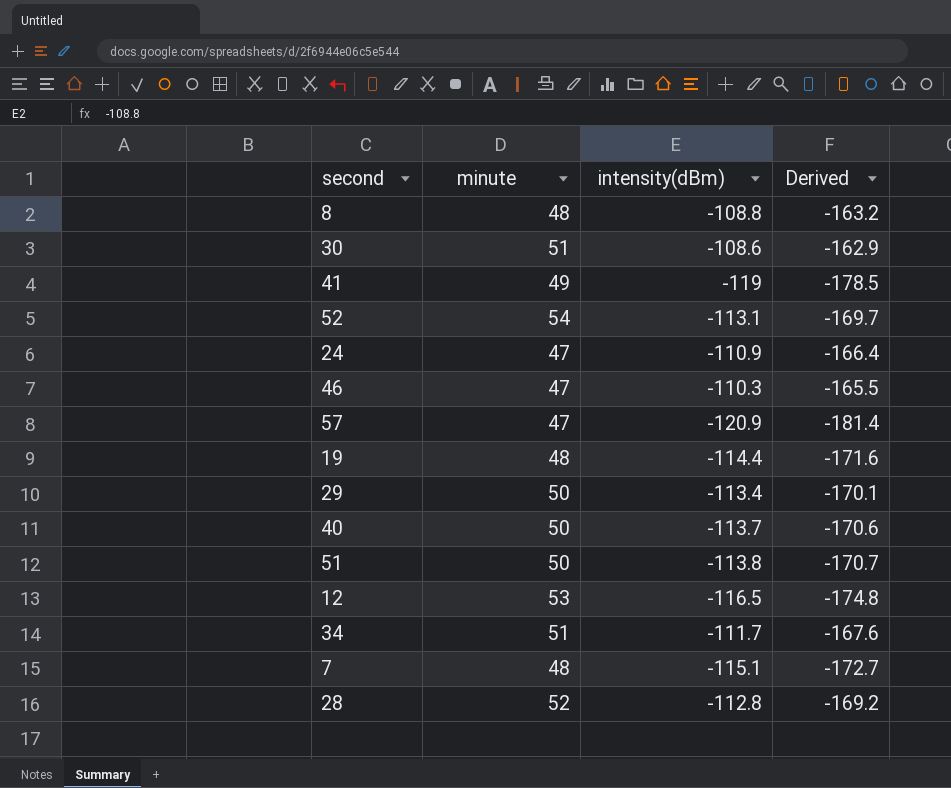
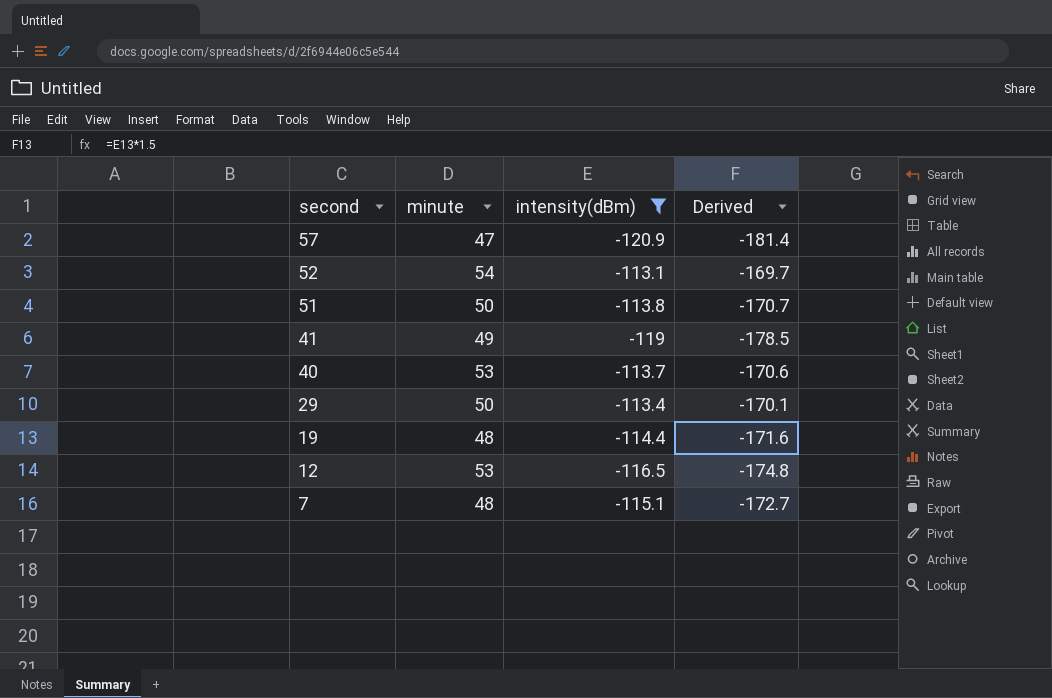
filter: none -> intensity(dBm) <= -113.1
row order: none -> second descending
40 | minute: 50 -> 53

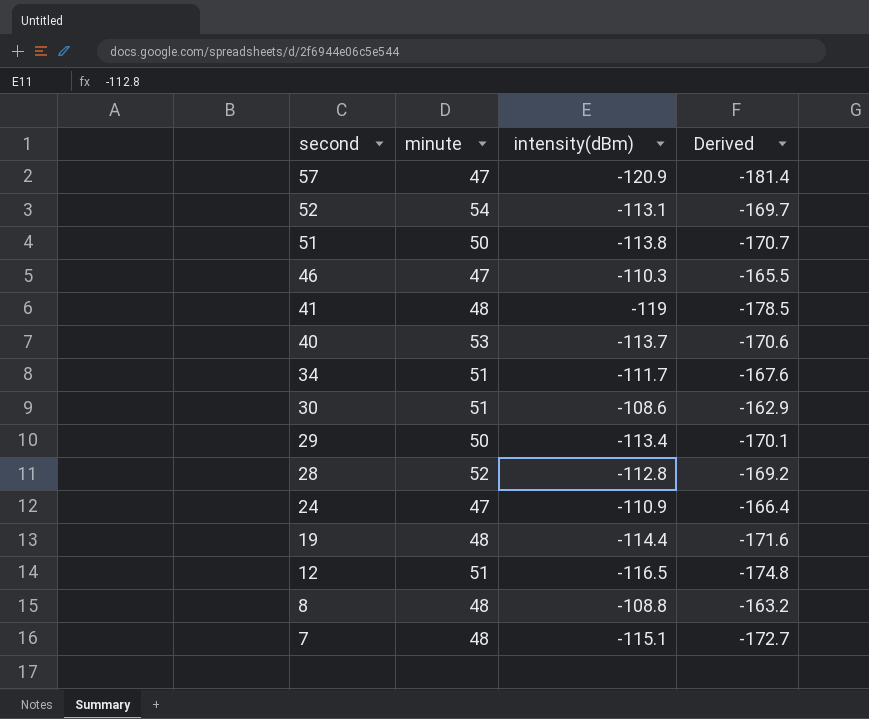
filter: intensity(dBm) <= -113.1 -> none
41 | minute: 49 -> 48
12 | minute: 53 -> 51

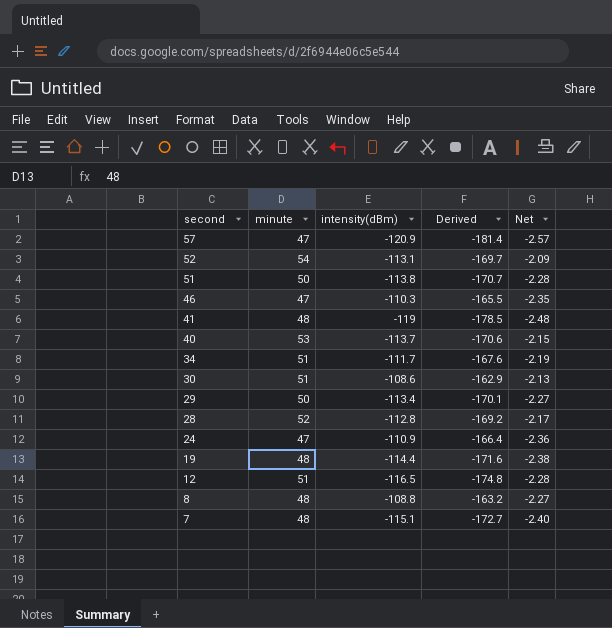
column Net | formula: none -> [intensity(dBm)] / [minute]

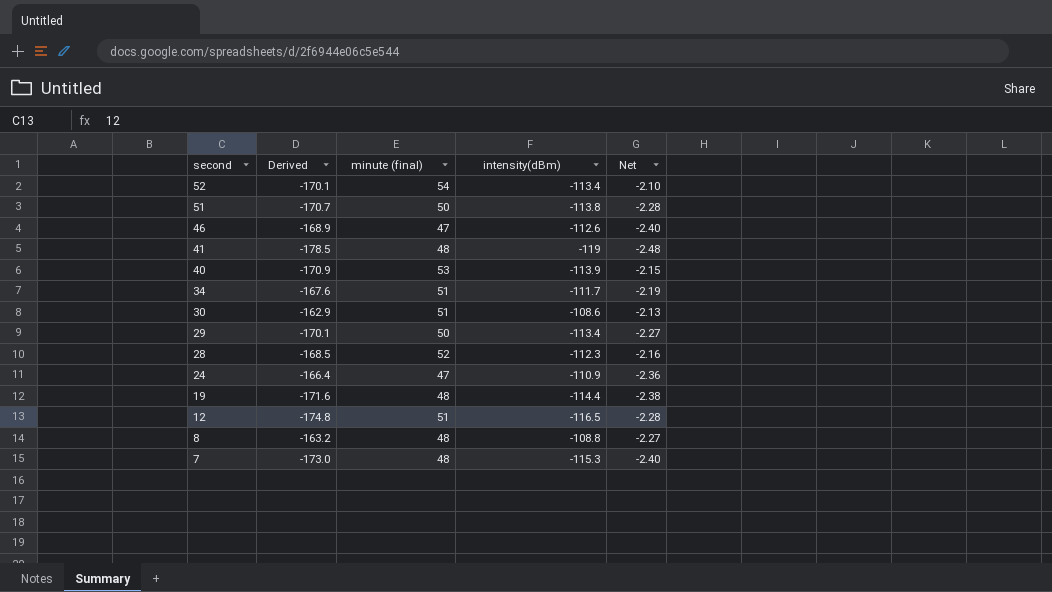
column Derived | position: 4 -> 2
column name: minute -> minute (final)
row 57: 47 | -120.9 | -181.4 | -2.57 -> none
52 | Derived: -169.7 -> -170.1
52 | intensity(dBm): -113.1 -> -113.4
52 | Net: -2.09 -> -2.10
46 | Derived: -165.5 -> -168.9
46 | intensity(dBm): -110.3 -> -112.6
46 | Net: -2.35 -> -2.40
40 | Derived: -170.6 -> -170.9
40 | intensity(dBm): -113.7 -> -113.9
28 | Derived: -169.2 -> -168.5
28 | intensity(dBm): -112.8 -> -112.3
28 | Net: -2.17 -> -2.16
7 | Derived: -172.7 -> -173.0
7 | intensity(dBm): -115.1 -> -115.3

